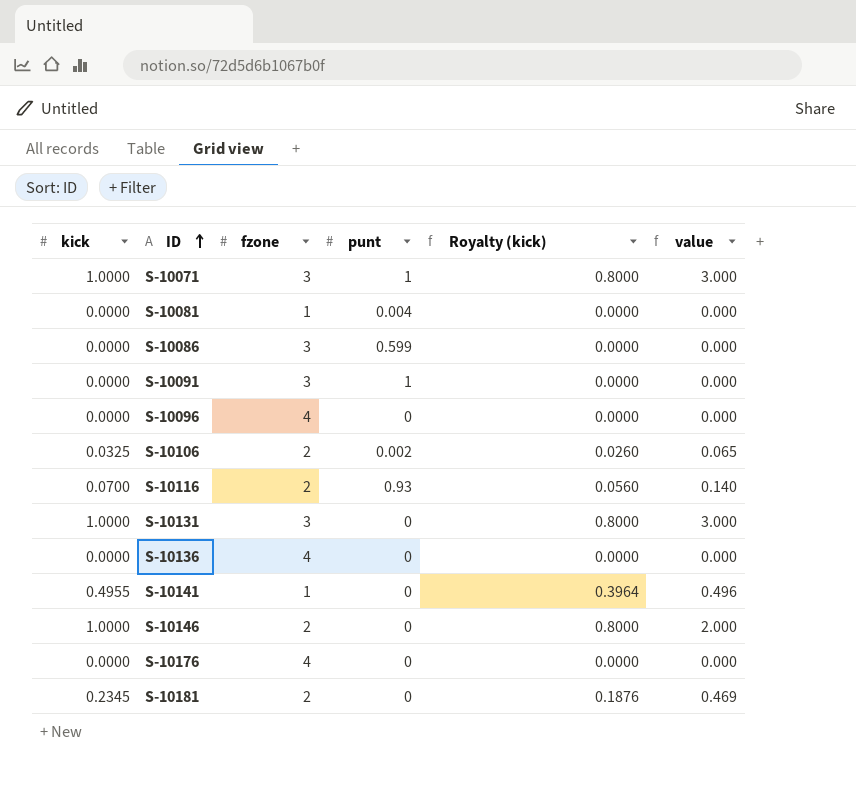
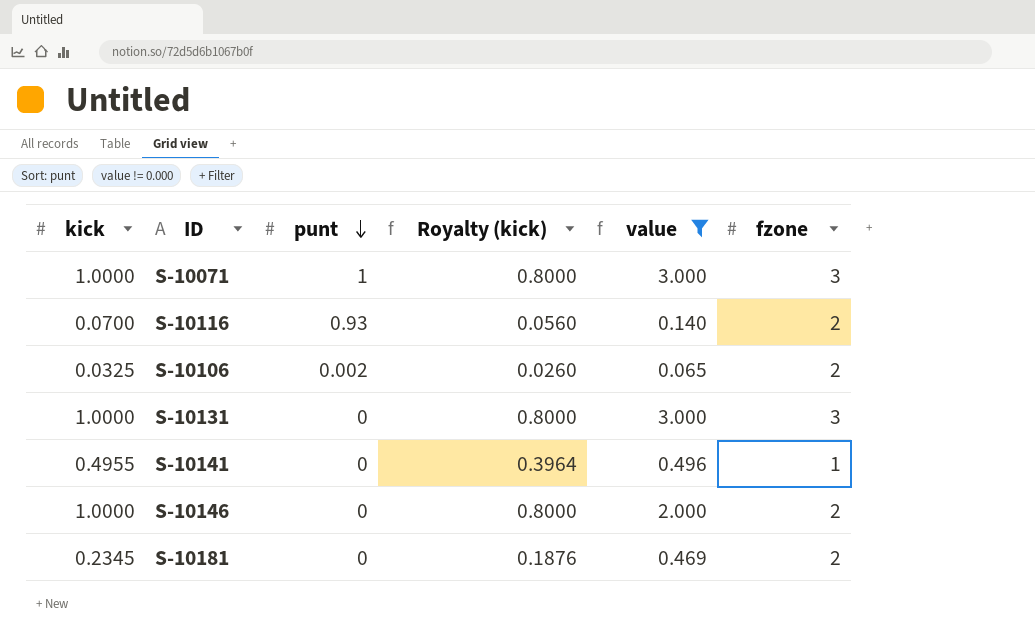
filter: none -> value != 0.000
row order: ID ascending -> punt descending
column fzone | position: 3 -> 6

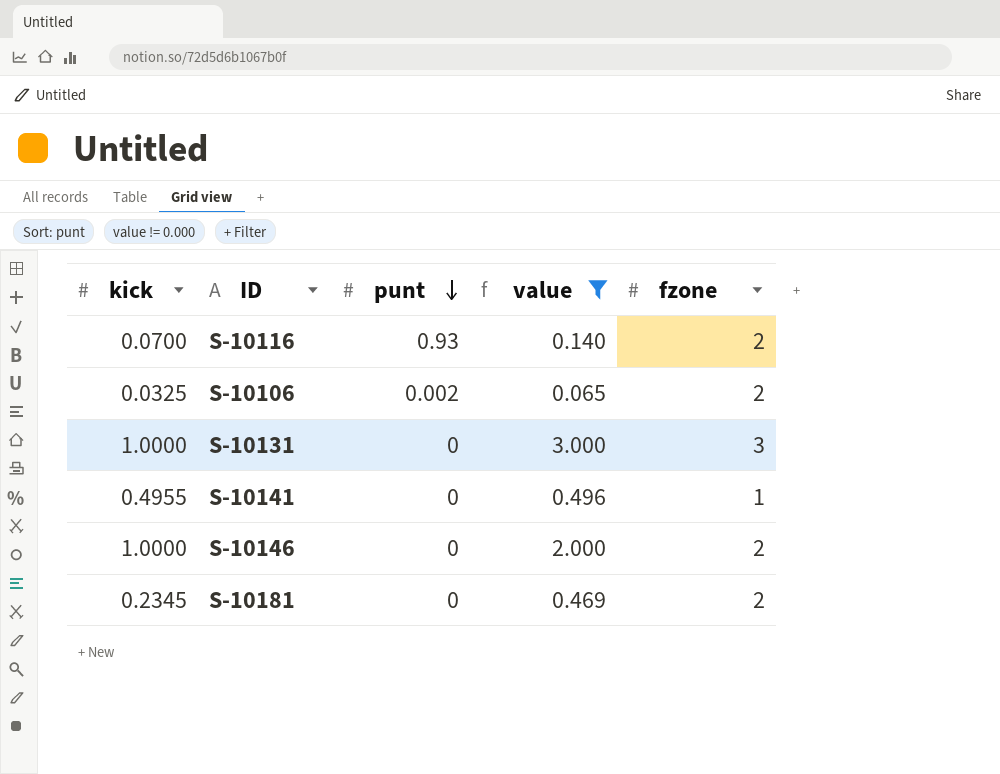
column Royalty (kick) | formula: [kick] * 0.8 -> none
row S-10071: 1.0000 | 1 | 0.8000 | 3.000 | 3 -> none

